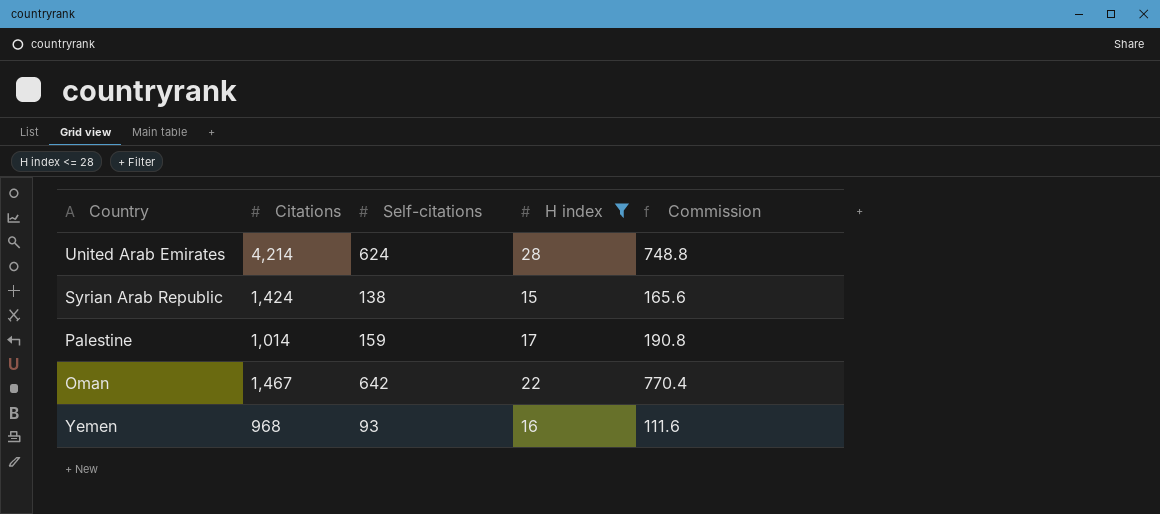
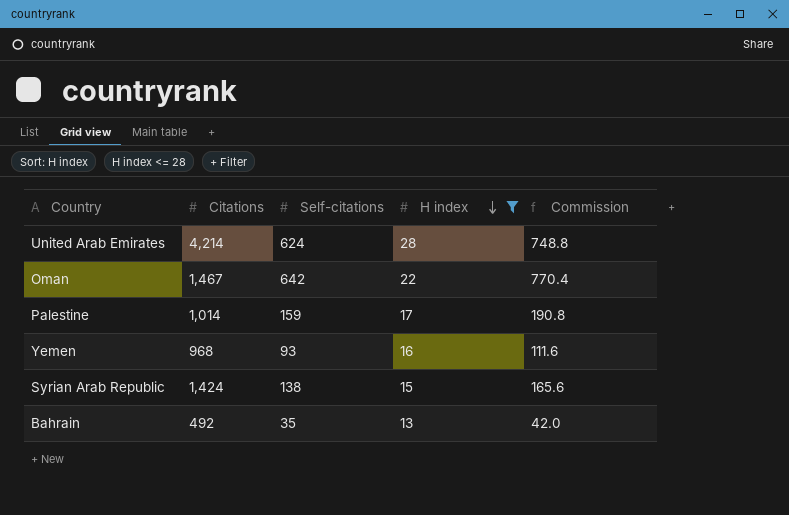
row order: none -> H index descending
row Bahrain: none -> 492 | 35 | 13 | 42.0

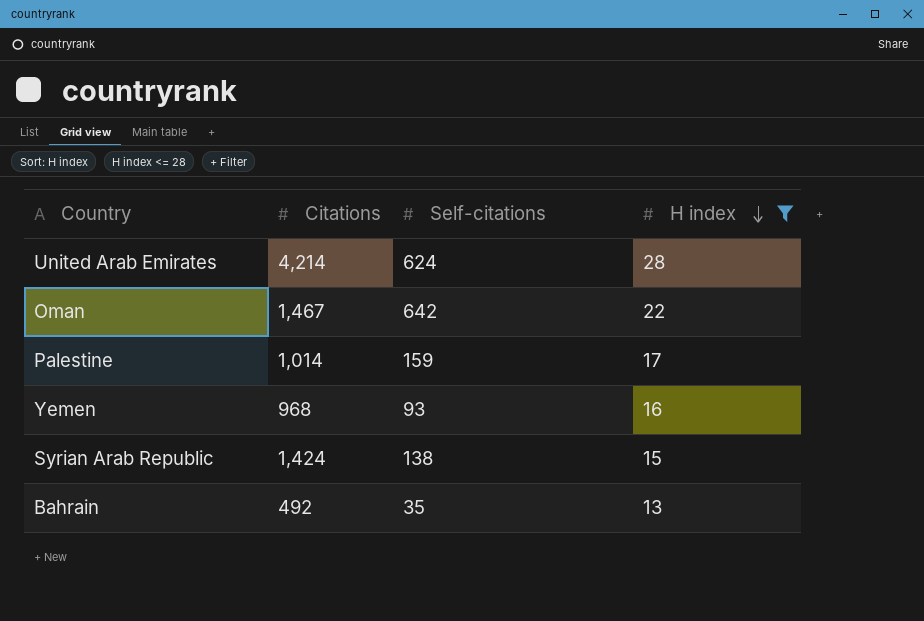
column Commission | formula: [Self-citations] * 1.2 -> none

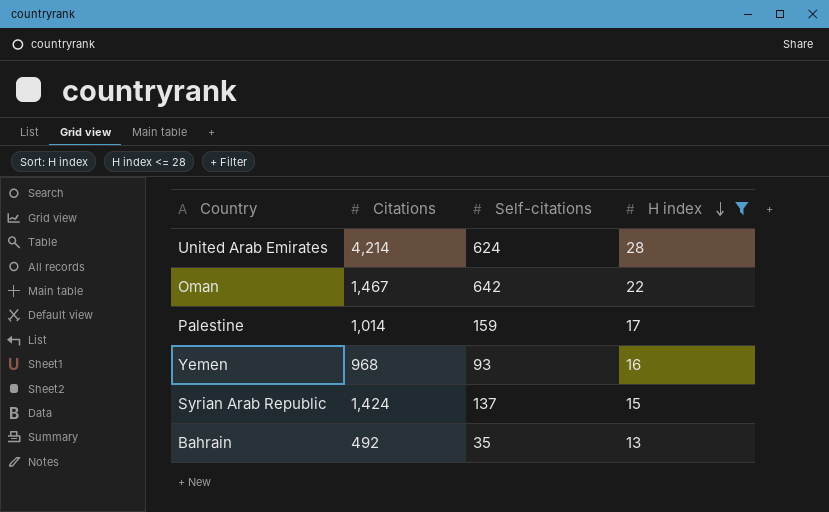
Syrian Arab Republic | Self-citations: 138 -> 137

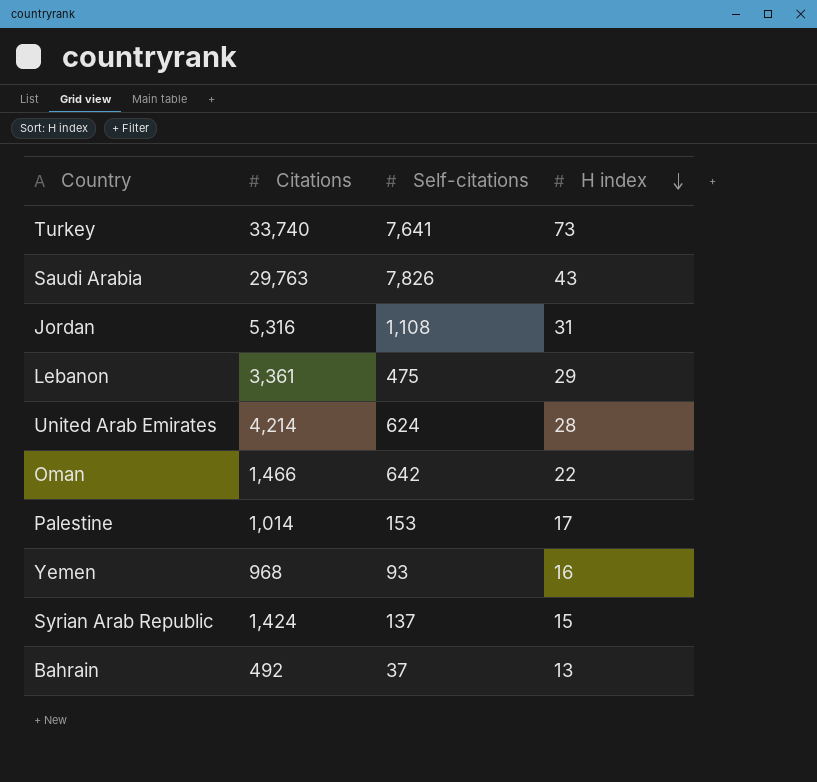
filter: H index <= 28 -> none
Oman | Citations: 1,467 -> 1,466
Palestine | Self-citations: 159 -> 153
Bahrain | Self-citations: 35 -> 37

